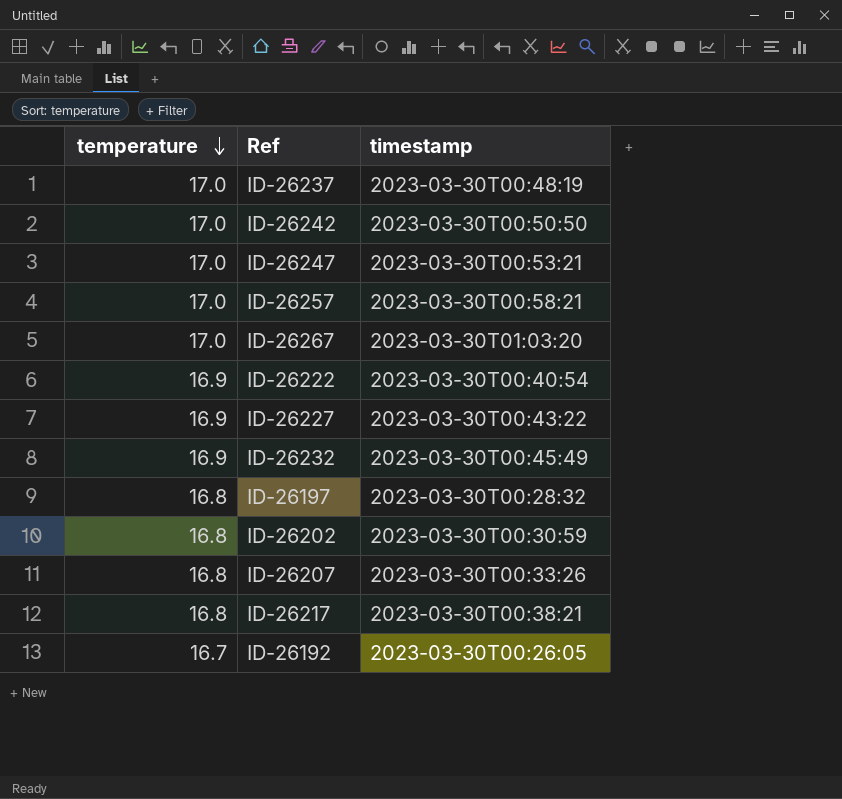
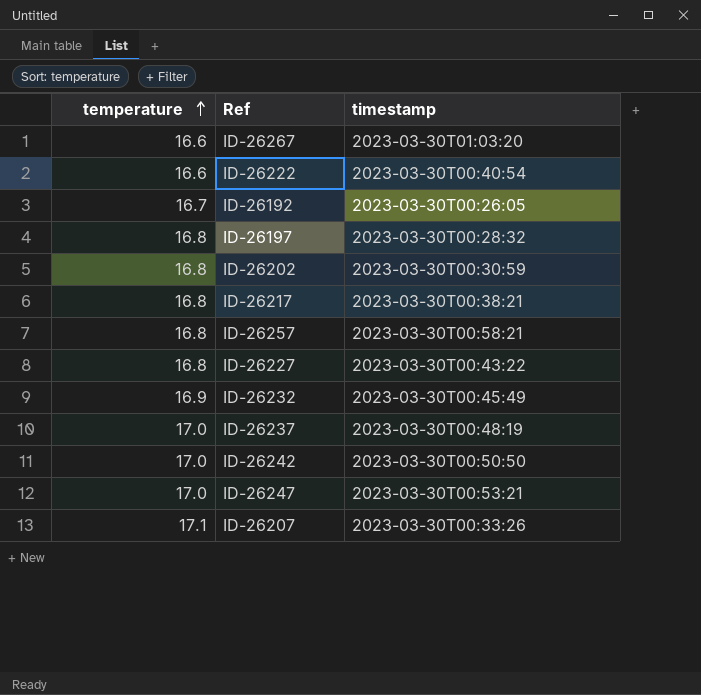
row order: temperature descending -> temperature ascending
ID-26267 | temperature: 17.0 -> 16.6
ID-26222 | temperature: 16.9 -> 16.6
ID-26257 | temperature: 17.0 -> 16.8
ID-26227 | temperature: 16.9 -> 16.8
ID-26207 | temperature: 16.8 -> 17.1

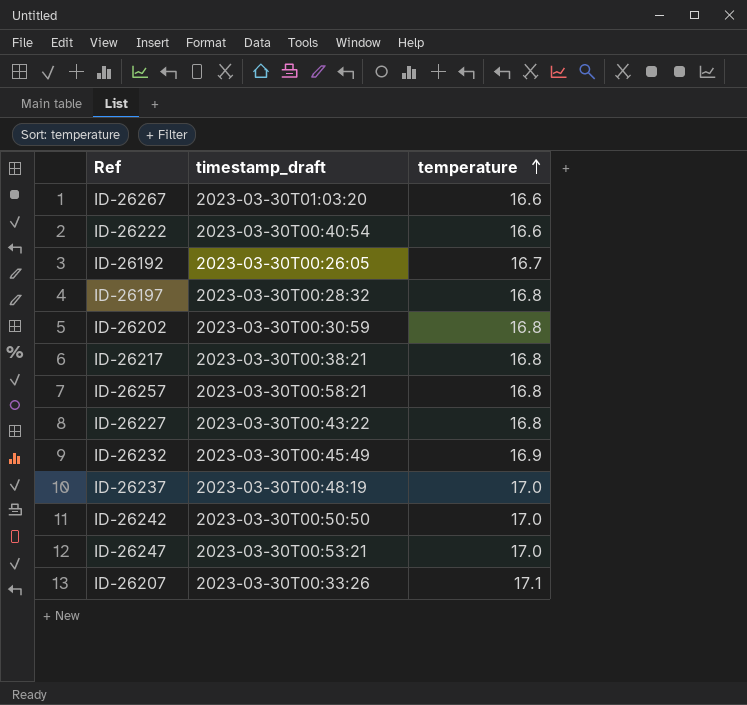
column name: timestamp -> timestamp_draft
column temperature | position: 1 -> 3

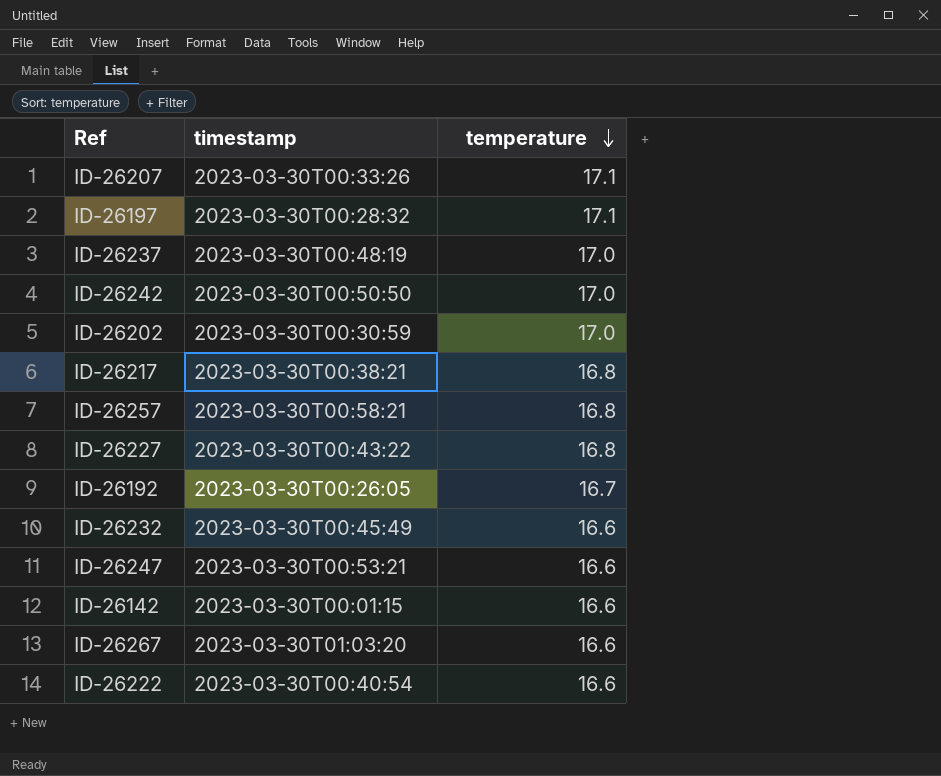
row order: temperature ascending -> temperature descending
column name: timestamp_draft -> timestamp
ID-26197 | temperature: 16.8 -> 17.1
ID-26202 | temperature: 16.8 -> 17.0
ID-26232 | temperature: 16.9 -> 16.6
ID-26247 | temperature: 17.0 -> 16.6
row ID-26142: none -> 2023-03-30T00:01:15 | 16.6

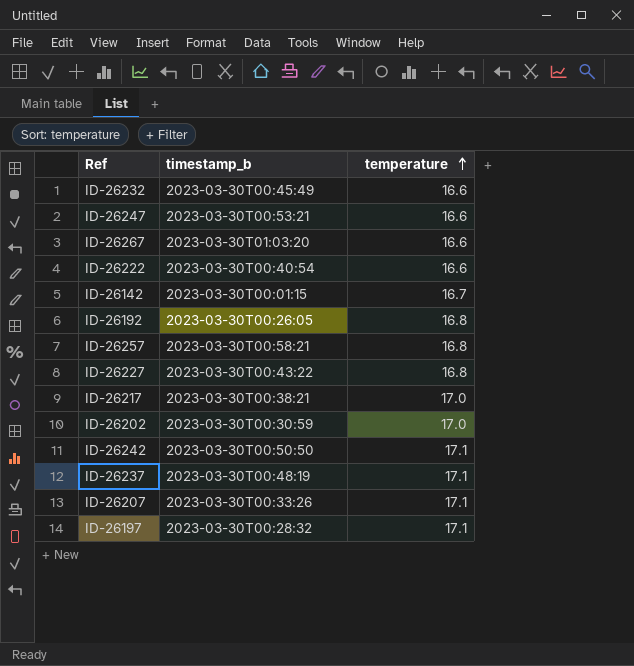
row order: temperature descending -> temperature ascending
column name: timestamp -> timestamp_b
ID-26142 | temperature: 16.6 -> 16.7
ID-26192 | temperature: 16.7 -> 16.8
ID-26217 | temperature: 16.8 -> 17.0
ID-26242 | temperature: 17.0 -> 17.1
ID-26237 | temperature: 17.0 -> 17.1

